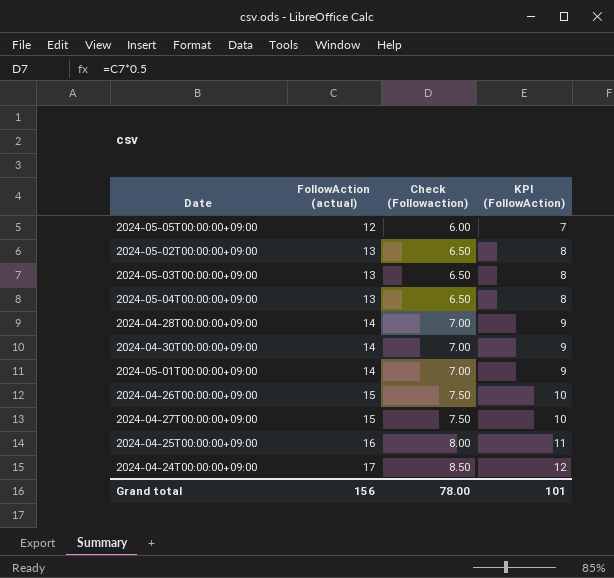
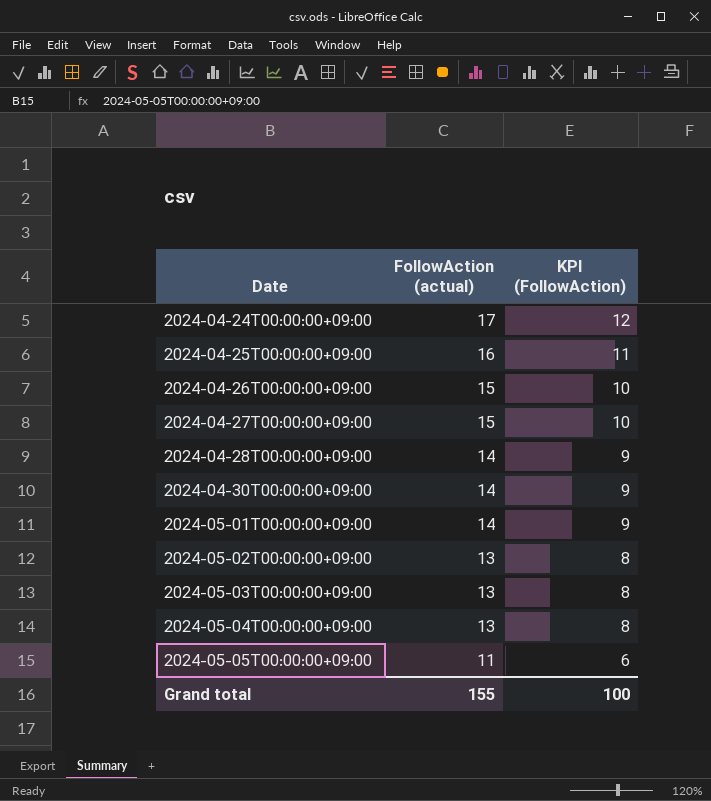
row order: FollowAction (actual) ascending -> Date ascending
column Check (Followaction) | formula: [FollowAction (actual)] * 0.5 -> none
2024-05-05T00:00:00+09:00 | FollowAction (actual): 12 -> 11
2024-05-05T00:00:00+09:00 | KPI (FollowAction): 7 -> 6
Grand total | FollowAction (actual): 156 -> 155
Grand total | KPI (FollowAction): 101 -> 100

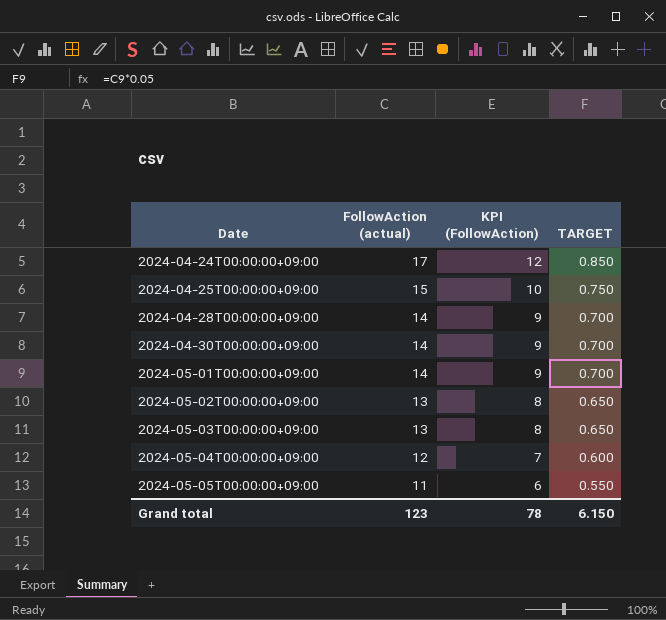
column TARGET | formula: none -> [FollowAction (actual)] * 0.05
row 2024-04-26T00:00:00+09:00: 15 | 10 -> none
row 2024-04-27T00:00:00+09:00: 15 | 10 -> none
2024-04-25T00:00:00+09:00 | FollowAction (actual): 16 -> 15
2024-04-25T00:00:00+09:00 | KPI (FollowAction): 11 -> 10
2024-05-04T00:00:00+09:00 | FollowAction (actual): 13 -> 12
2024-05-04T00:00:00+09:00 | KPI (FollowAction): 8 -> 7
Grand total | FollowAction (actual): 155 -> 123
Grand total | KPI (FollowAction): 100 -> 78

